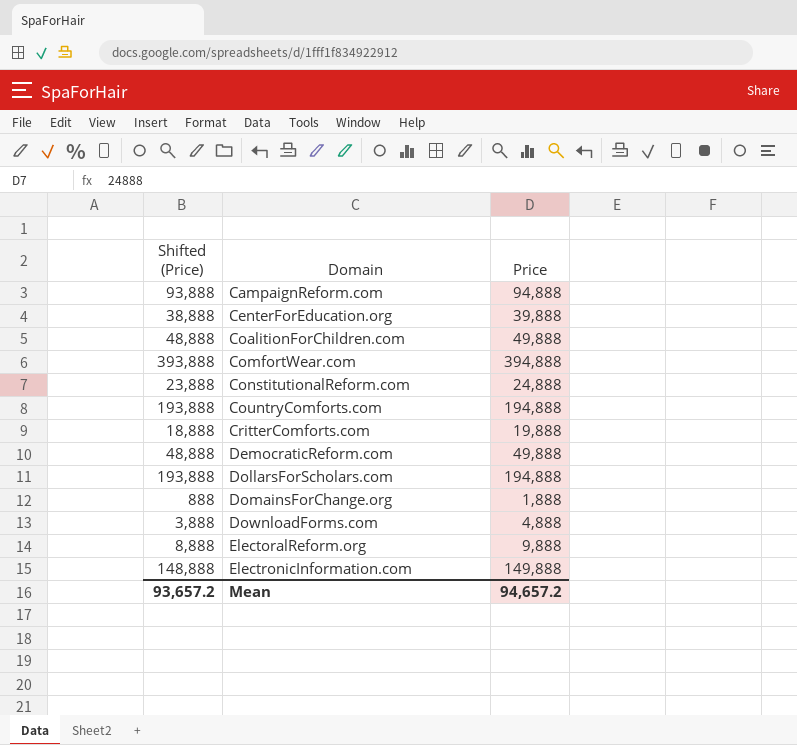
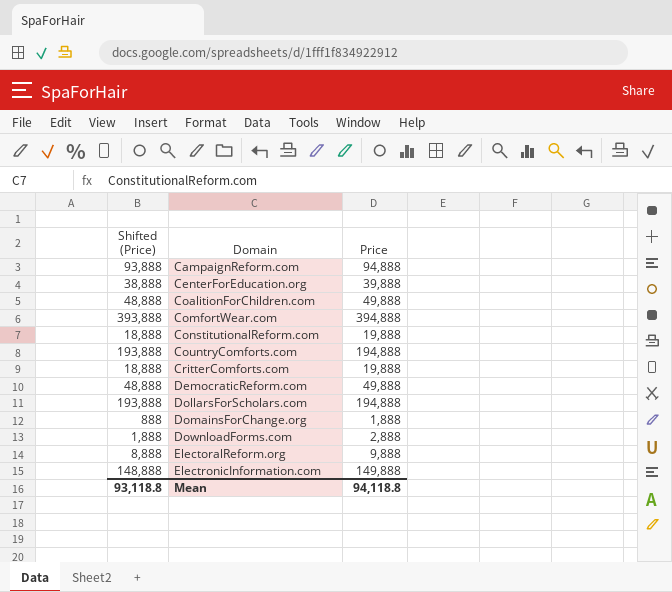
ConstitutionalReform.com | Shifted (Price): 23,888 -> 18,888
ConstitutionalReform.com | Price: 24,888 -> 19,888
DownloadForms.com | Shifted (Price): 3,888 -> 1,888
DownloadForms.com | Price: 4,888 -> 2,888
Mean | Shifted (Price): 93,657.2 -> 93,118.8
Mean | Price: 94,657.2 -> 94,118.8

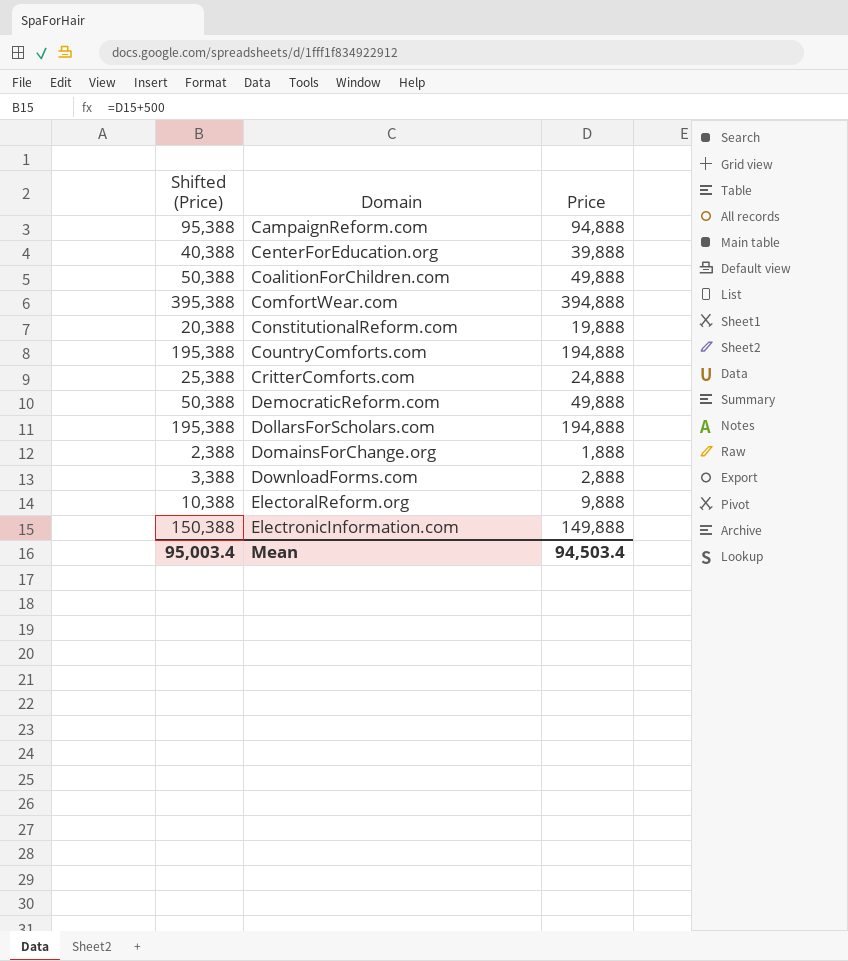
column Shifted (Price) | formula: [Price] - 1000 -> [Price] + 500
CritterComforts.com | Price: 19,888 -> 24,888
Mean | Shifted (Price): 93,118.8 -> 95,003.4
Mean | Price: 94,118.8 -> 94,503.4

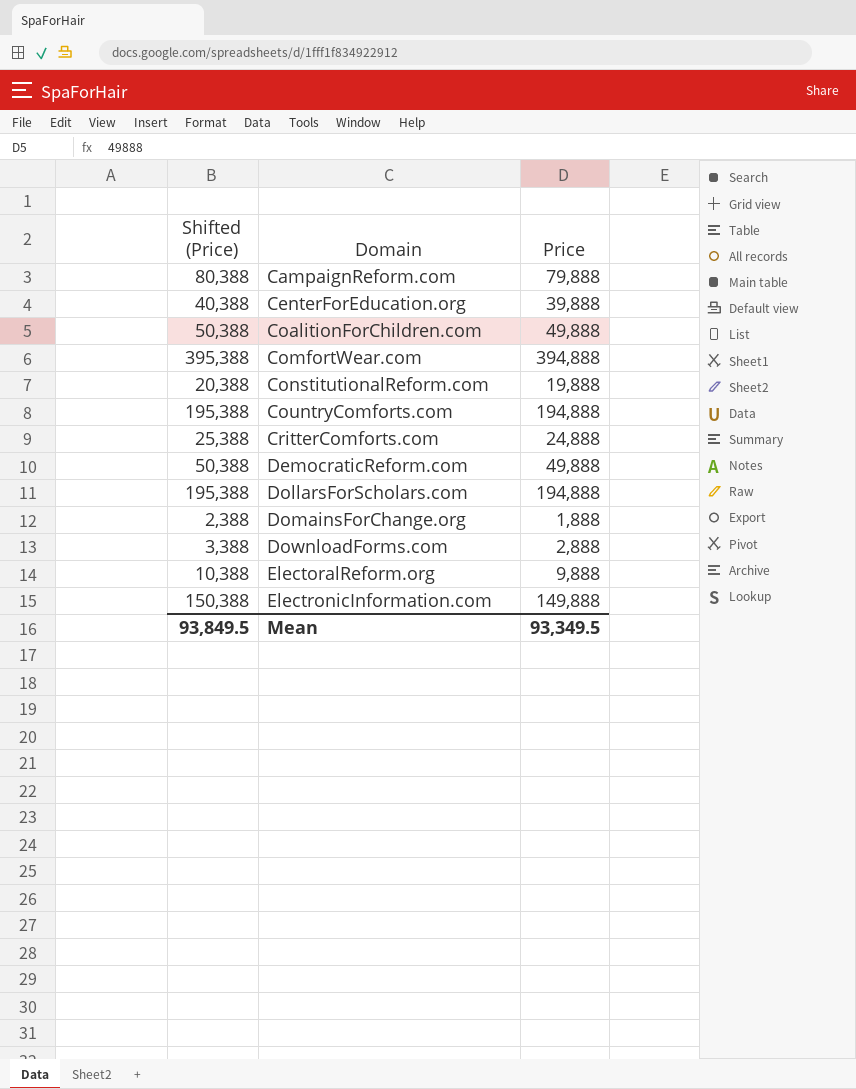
CampaignReform.com | Shifted (Price): 95,388 -> 80,388
CampaignReform.com | Price: 94,888 -> 79,888
Mean | Shifted (Price): 95,003.4 -> 93,849.5
Mean | Price: 94,503.4 -> 93,349.5

